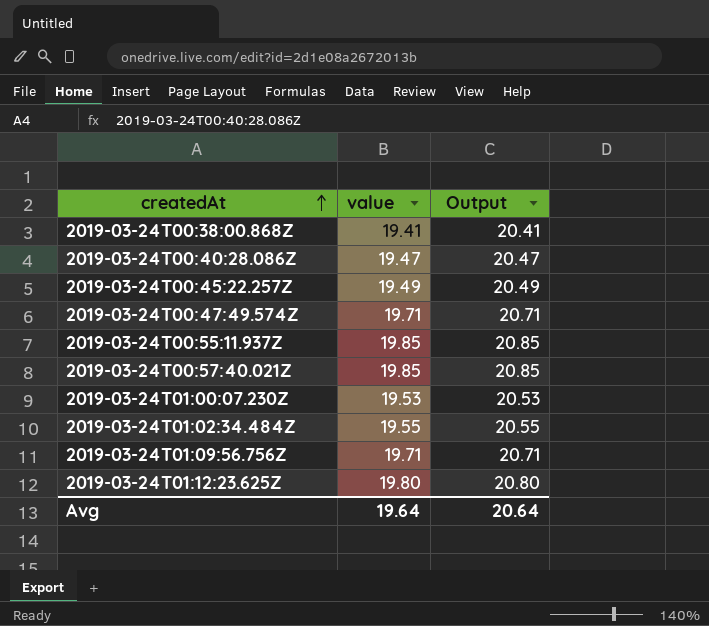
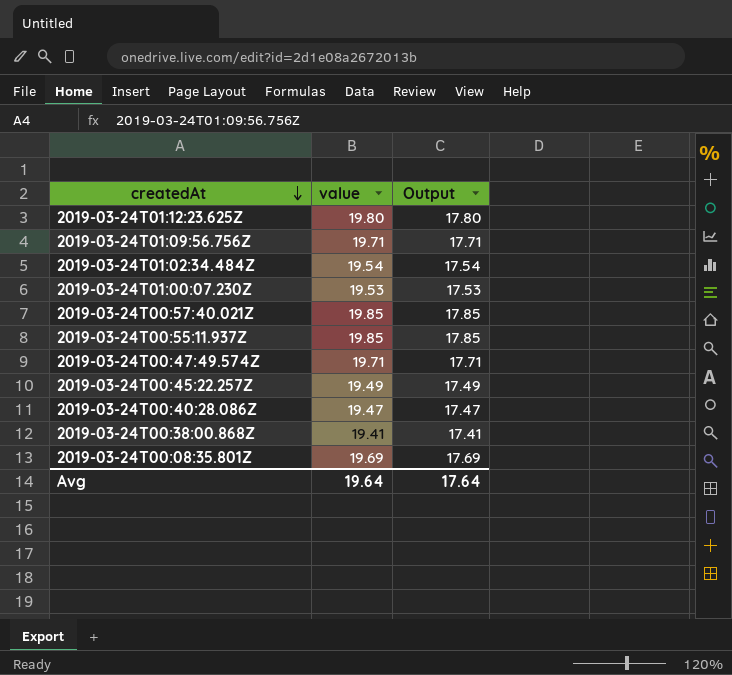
row order: createdAt ascending -> createdAt descending
column Output | formula: [value] + 1 -> [value] - 2
2019-03-24T01:02:34.484Z | value: 19.55 -> 19.54
row 2019-03-24T00:08:35.801Z: none -> 19.69 | 17.69
Avg | Output: 20.64 -> 17.64

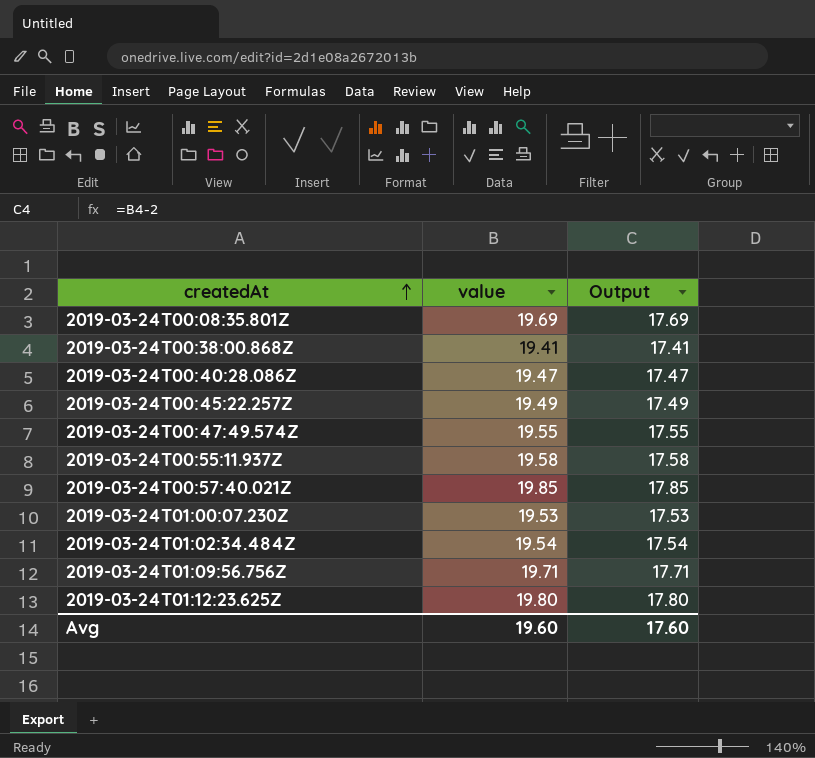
row order: createdAt descending -> createdAt ascending
2019-03-24T00:47:49.574Z | value: 19.71 -> 19.55
2019-03-24T00:47:49.574Z | Output: 17.71 -> 17.55
2019-03-24T00:55:11.937Z | value: 19.85 -> 19.58
2019-03-24T00:55:11.937Z | Output: 17.85 -> 17.58
Avg | value: 19.64 -> 19.60
Avg | Output: 17.64 -> 17.60

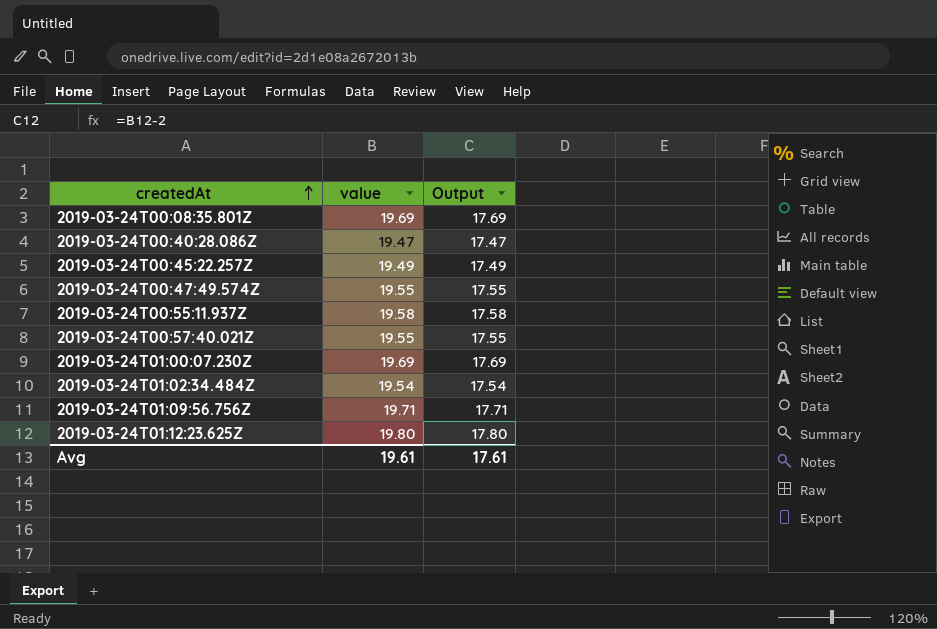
row 2019-03-24T00:38:00.868Z: 19.41 | 17.41 -> none
2019-03-24T00:57:40.021Z | value: 19.85 -> 19.55
2019-03-24T00:57:40.021Z | Output: 17.85 -> 17.55
2019-03-24T01:00:07.230Z | value: 19.53 -> 19.69
2019-03-24T01:00:07.230Z | Output: 17.53 -> 17.69
Avg | value: 19.60 -> 19.61
Avg | Output: 17.60 -> 17.61

